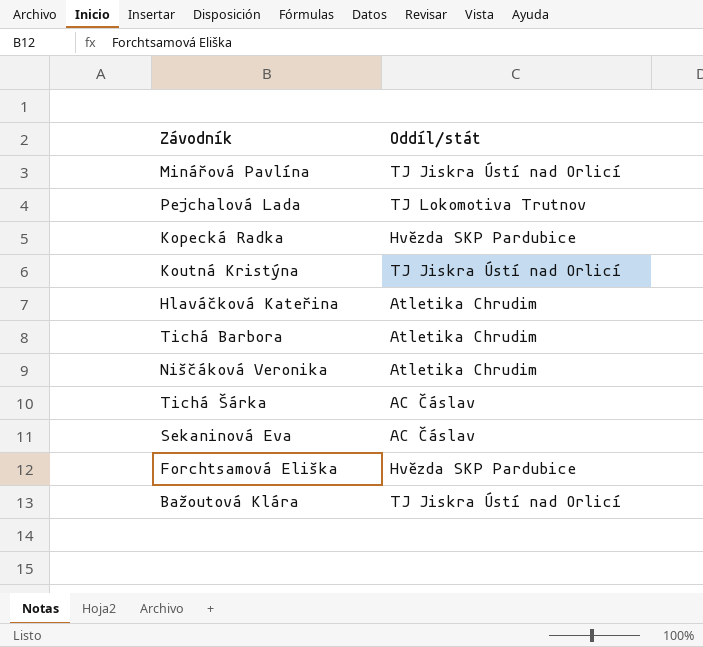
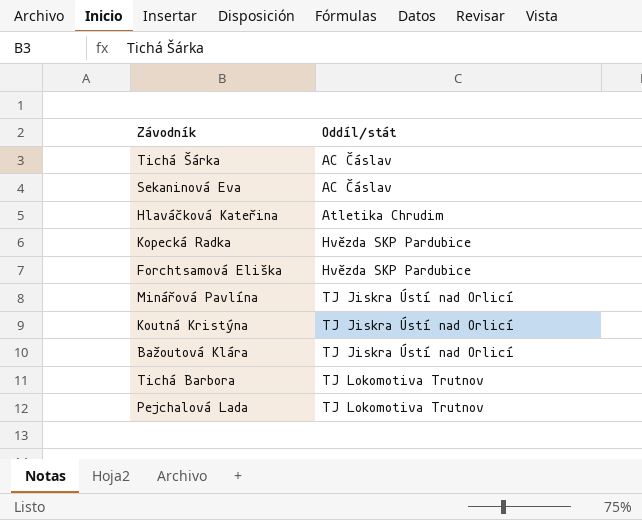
row order: none -> Oddíl/stát ascending
row Niščáková Veronika: Atletika Chrudim -> none
Tichá Barbora | Oddíl/stát: Atletika Chrudim -> TJ Lokomotiva Trutnov

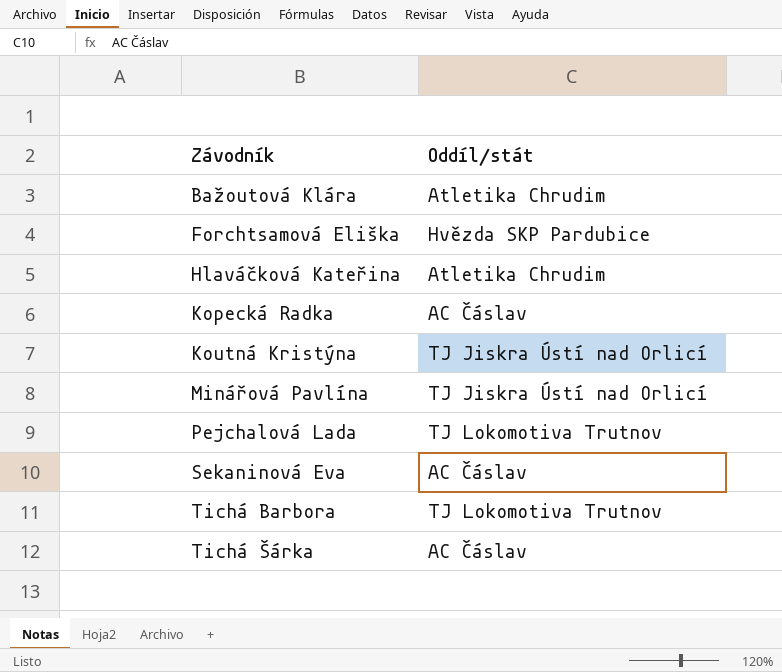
row order: Oddíl/stát ascending -> Závodník ascending
Bažoutová Klára | Oddíl/stát: TJ Jiskra Ústí nad Orlicí -> Atletika Chrudim
Kopecká Radka | Oddíl/stát: Hvězda SKP Pardubice -> AC Čáslav

